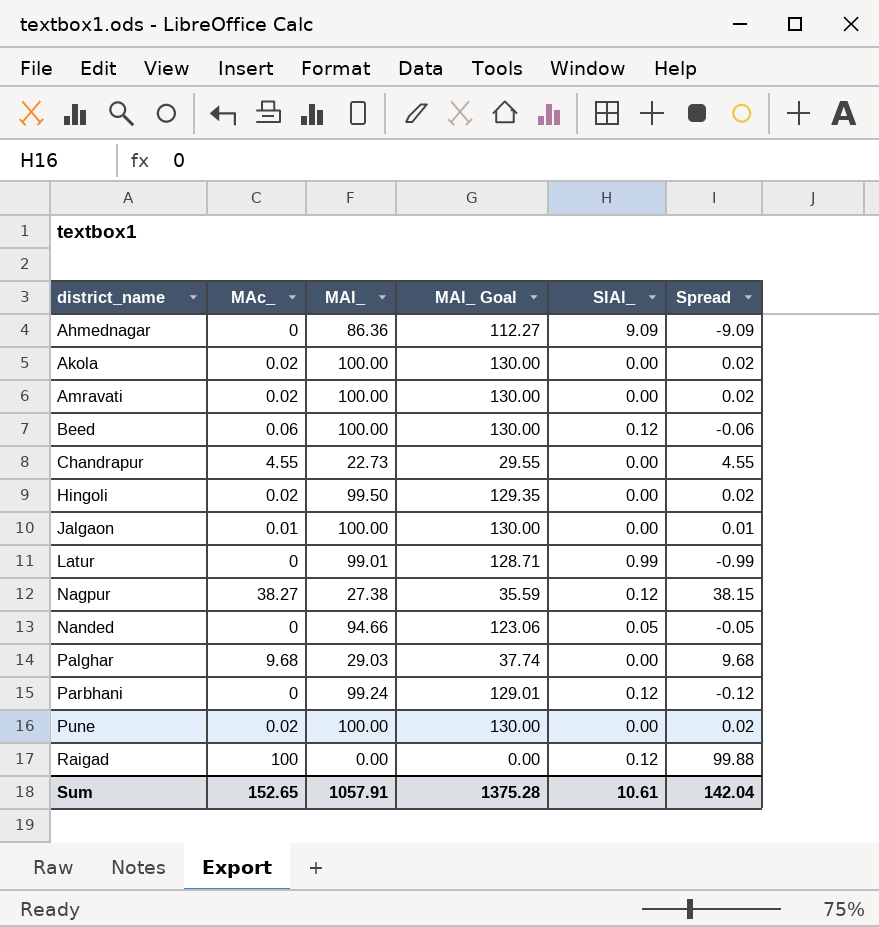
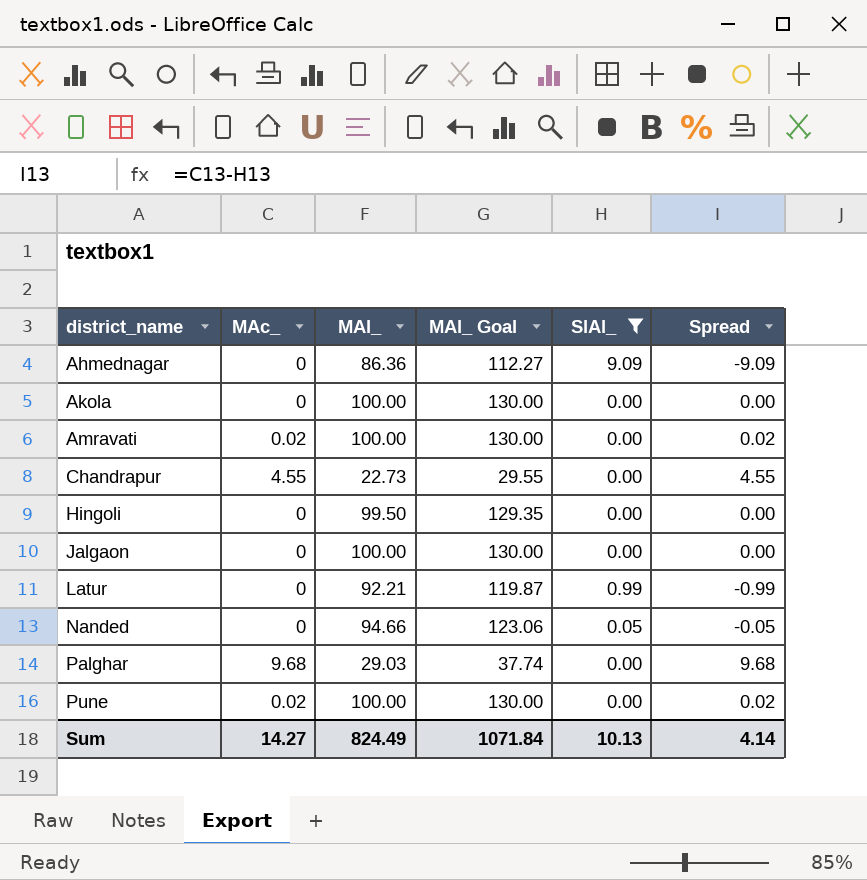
filter: none -> SlAl_ != 0.12
Akola | MAc_: 0.02 -> 0
Akola | Spread: 0.02 -> 0.00
Hingoli | MAc_: 0.02 -> 0
Hingoli | Spread: 0.02 -> 0.00
Jalgaon | MAc_: 0.01 -> 0
Jalgaon | Spread: 0.01 -> 0.00
Latur | MAl_: 99.01 -> 92.21
Latur | MAl_ Goal: 128.71 -> 119.87
Sum | MAc_: 152.65 -> 14.27
Sum | MAl_: 1057.91 -> 824.49
Sum | MAl_ Goal: 1375.28 -> 1071.84
Sum | SlAl_: 10.61 -> 10.13
Sum | Spread: 142.04 -> 4.14

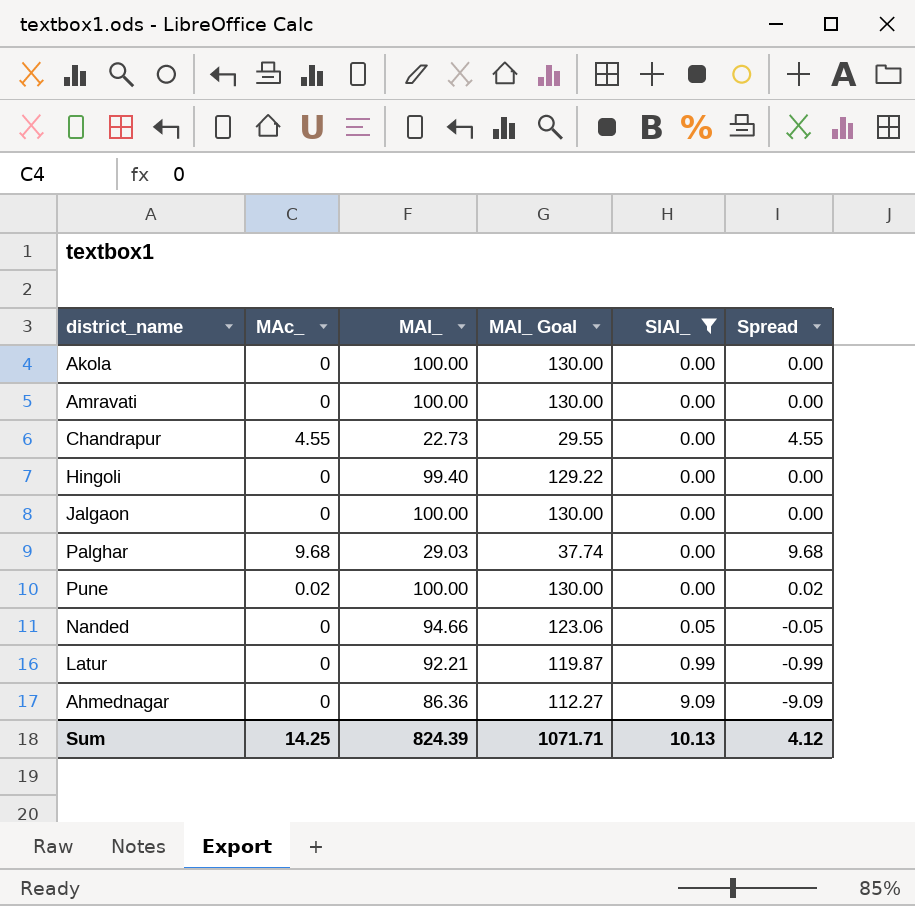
row order: district_name ascending -> SlAl_ ascending
Amravati | MAc_: 0.02 -> 0
Amravati | Spread: 0.02 -> 0.00
Hingoli | MAl_: 99.50 -> 99.40
Hingoli | MAl_ Goal: 129.35 -> 129.22
Sum | MAc_: 14.27 -> 14.25
Sum | MAl_: 824.49 -> 824.39
Sum | MAl_ Goal: 1071.84 -> 1071.71
Sum | Spread: 4.14 -> 4.12

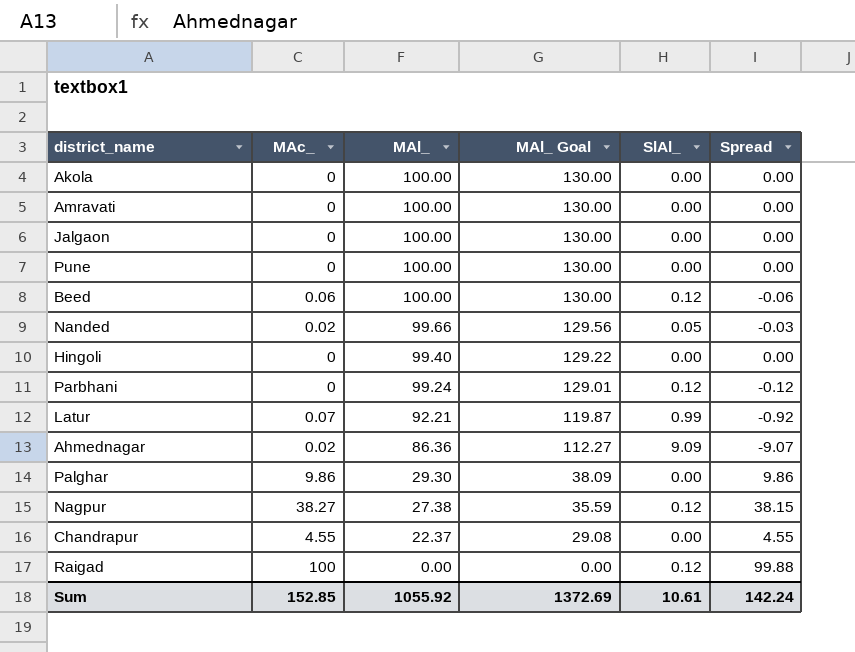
filter: SlAl_ != 0.12 -> none
row order: SlAl_ ascending -> MAl_ descending
Pune | MAc_: 0.02 -> 0
Pune | Spread: 0.02 -> 0.00
Nanded | MAc_: 0 -> 0.02
Nanded | MAl_: 94.66 -> 99.66
Nanded | MAl_ Goal: 123.06 -> 129.56
Nanded | Spread: -0.05 -> -0.03
Latur | MAc_: 0 -> 0.07
Latur | Spread: -0.99 -> -0.92
Ahmednagar | MAc_: 0 -> 0.02
Ahmednagar | Spread: -9.09 -> -9.07
Palghar | MAc_: 9.68 -> 9.86
Palghar | MAl_: 29.03 -> 29.30
Palghar | MAl_ Goal: 37.74 -> 38.09
Palghar | Spread: 9.68 -> 9.86
Chandrapur | MAl_: 22.73 -> 22.37
Chandrapur | MAl_ Goal: 29.55 -> 29.08
Sum | MAc_: 14.25 -> 152.85
Sum | MAl_: 824.39 -> 1055.92
Sum | MAl_ Goal: 1071.71 -> 1372.69
Sum | SlAl_: 10.13 -> 10.61
Sum | Spread: 4.12 -> 142.24

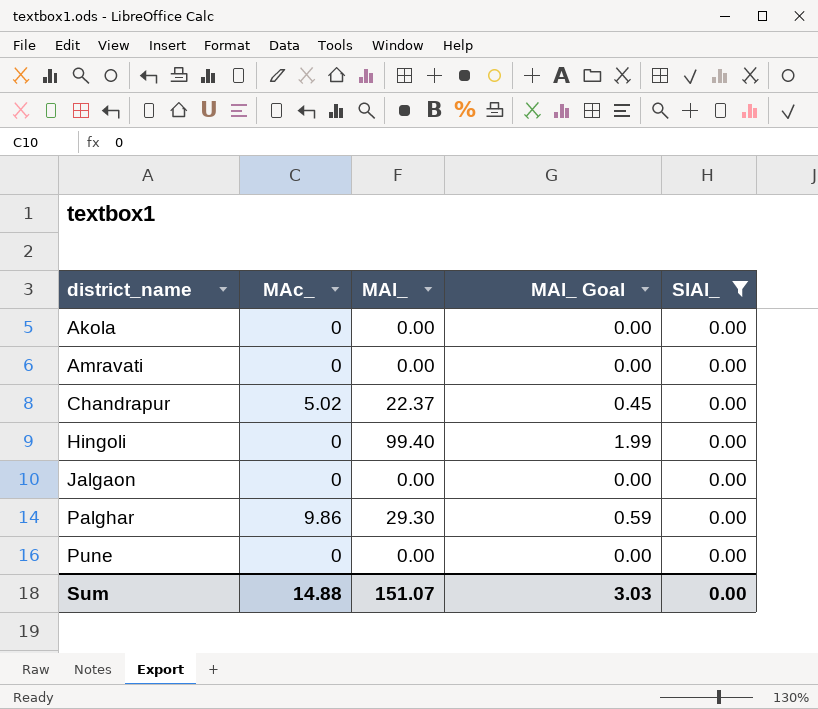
filter: none -> SlAl_ = 0.00
row order: MAl_ descending -> district_name ascending
column Spread | formula: [MAc_] - [SlAl_] -> none
column MAl_ Goal | formula: [MAl_] * 1.3 -> [MAl_] * 0.02
Akola | MAl_: 100.00 -> 0.00
Amravati | MAl_: 100.00 -> 0.00
Chandrapur | MAc_: 4.55 -> 5.02
Jalgaon | MAl_: 100.00 -> 0.00
Pune | MAl_: 100.00 -> 0.00
Sum | MAc_: 152.85 -> 14.88
Sum | MAl_: 1055.92 -> 151.07
Sum | MAl_ Goal: 1372.69 -> 3.03
Sum | SlAl_: 10.61 -> 0.00

